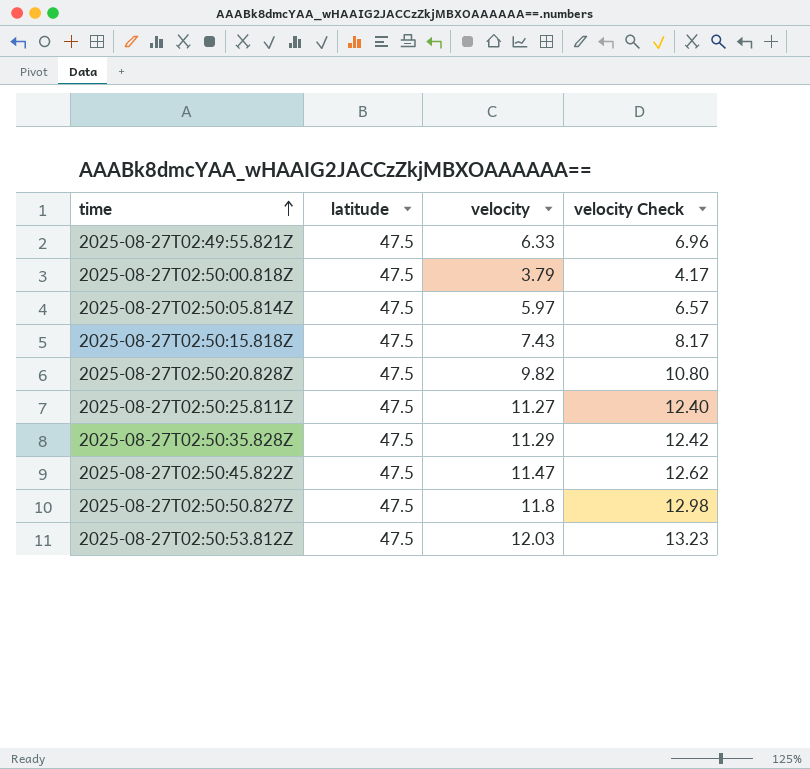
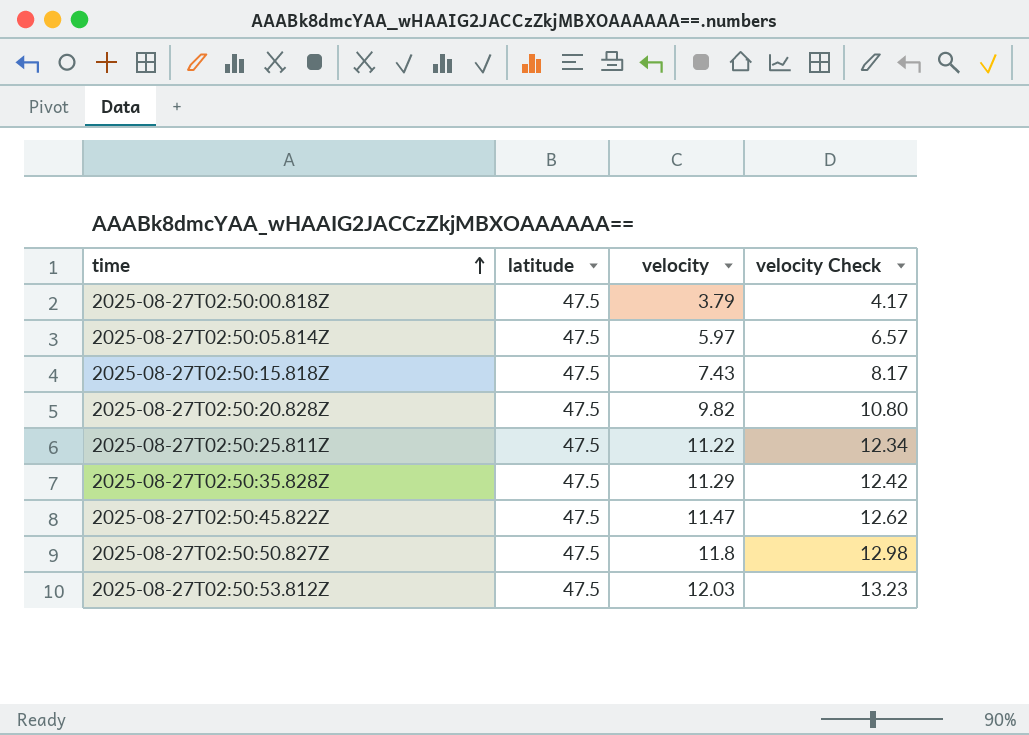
row 2025-08-27T02:49:55.821Z: 47.5 | 6.33 | 6.96 -> none
2025-08-27T02:50:25.811Z | velocity: 11.27 -> 11.22
2025-08-27T02:50:25.811Z | velocity Check: 12.40 -> 12.34

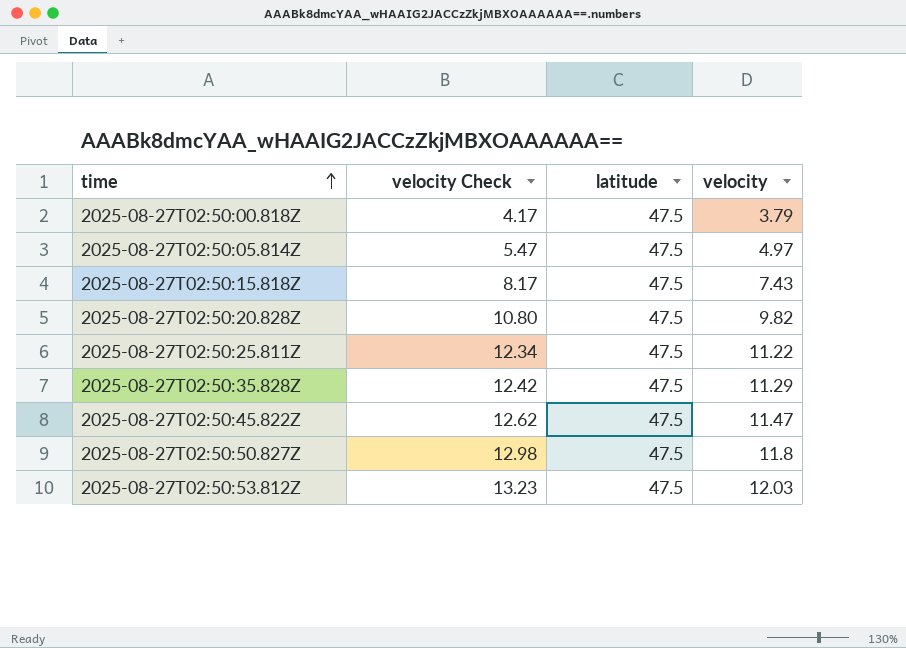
column velocity Check | position: 4 -> 2
2025-08-27T02:50:05.814Z | velocity Check: 6.57 -> 5.47
2025-08-27T02:50:05.814Z | velocity: 5.97 -> 4.97

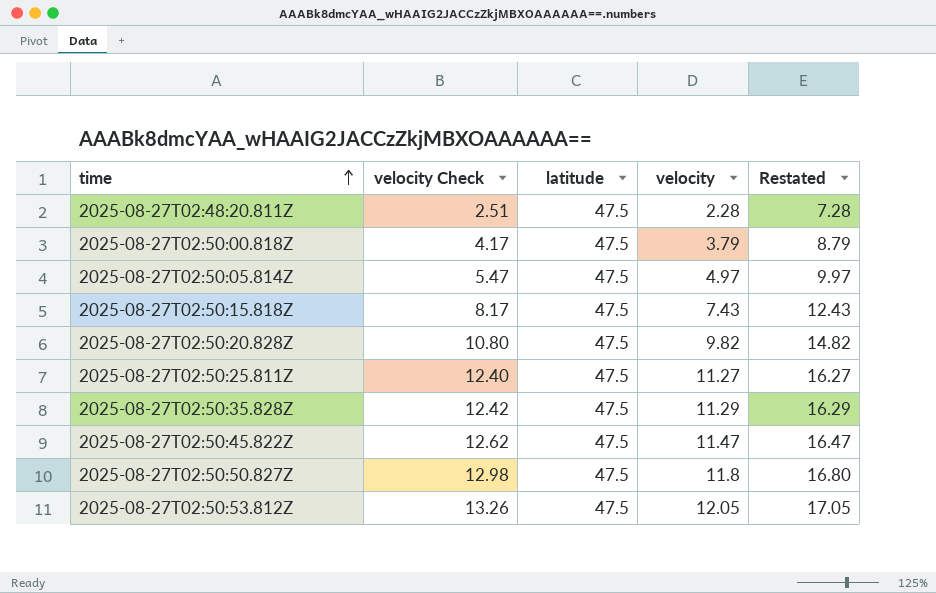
column Restated | formula: none -> [velocity] + 5
row 2025-08-27T02:48:20.811Z: none -> 2.51 | 47.5 | 2.28 | 7.28
2025-08-27T02:50:25.811Z | velocity Check: 12.34 -> 12.40
2025-08-27T02:50:25.811Z | velocity: 11.22 -> 11.27
2025-08-27T02:50:53.812Z | velocity Check: 13.23 -> 13.26
2025-08-27T02:50:53.812Z | velocity: 12.03 -> 12.05

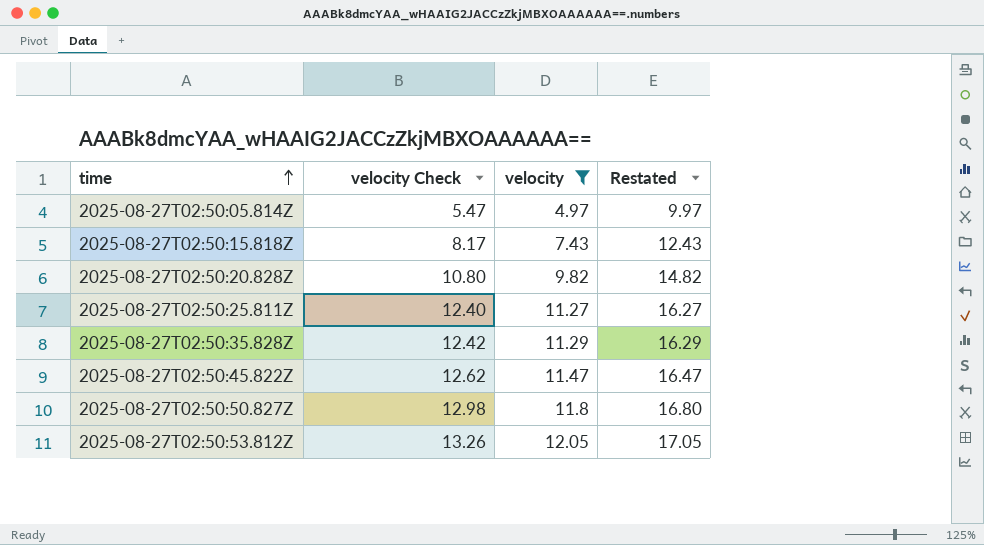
filter: none -> velocity >= 4.97
column latitude | position: 3 -> none

